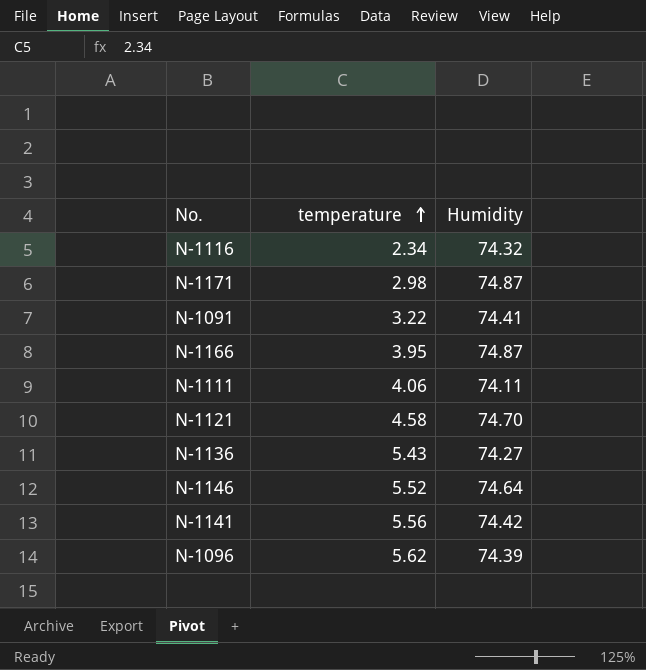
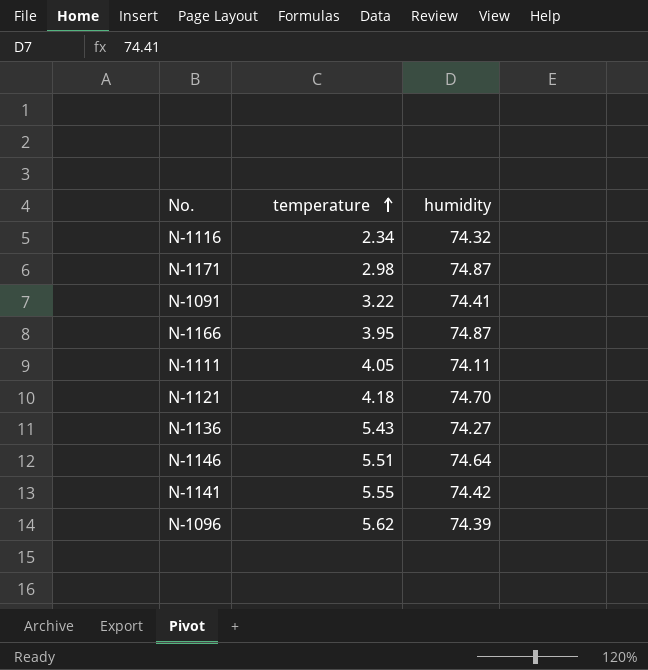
column name: Humidity -> humidity
N-1111 | temperature: 4.06 -> 4.05
N-1121 | temperature: 4.58 -> 4.18
N-1146 | temperature: 5.52 -> 5.51
N-1141 | temperature: 5.56 -> 5.55

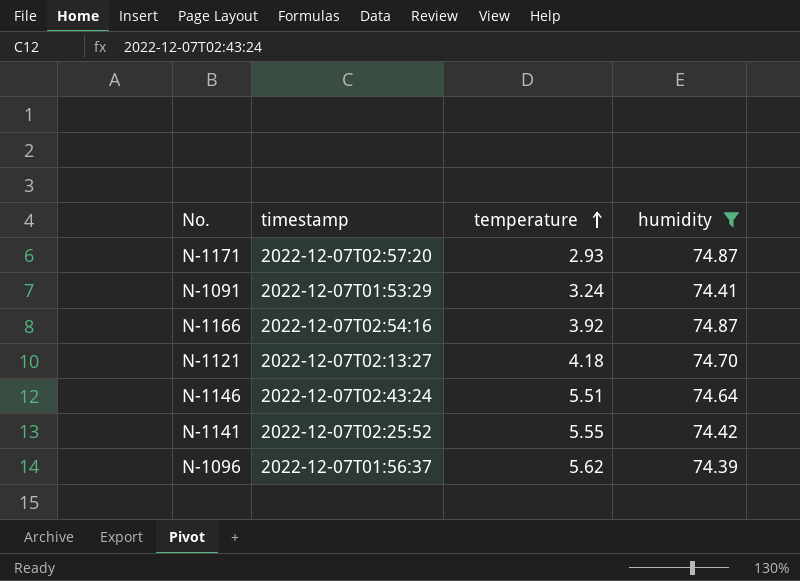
filter: none -> humidity >= 74.39
column timestamp | position: none -> 2
N-1171 | temperature: 2.98 -> 2.93
N-1091 | temperature: 3.22 -> 3.24
N-1166 | temperature: 3.95 -> 3.92

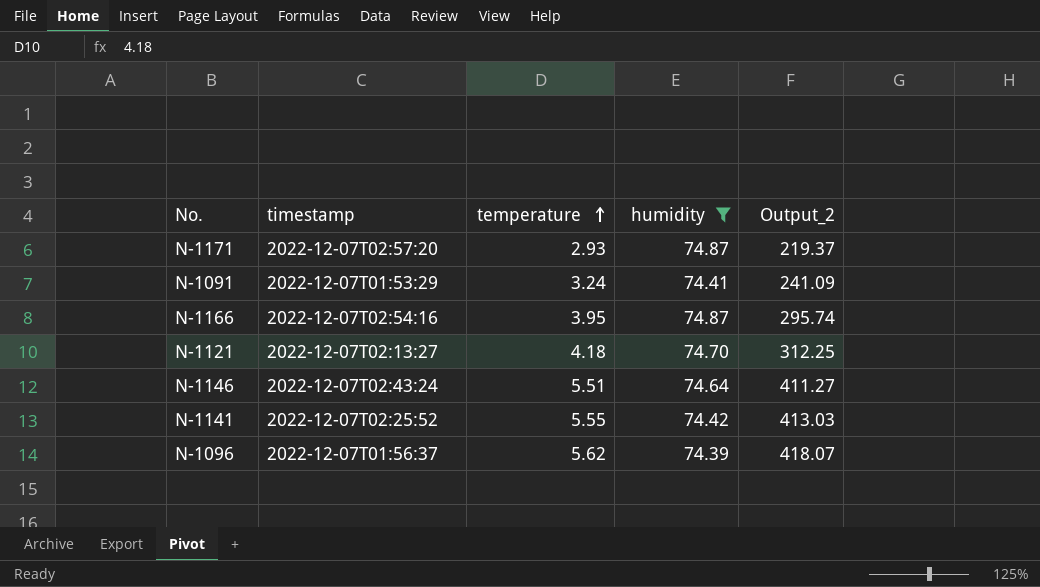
column Output_2 | formula: none -> [temperature] * [humidity]
N-1166 | temperature: 3.92 -> 3.95

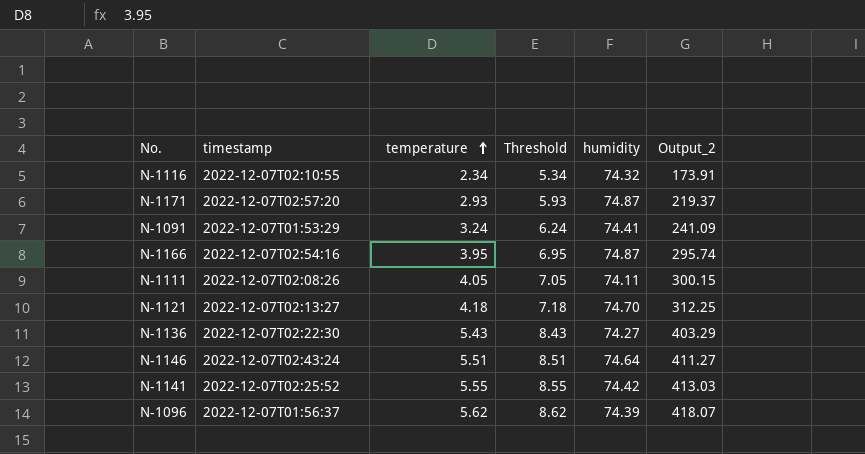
filter: humidity >= 74.39 -> none
column Threshold | formula: none -> [temperature] + 3

